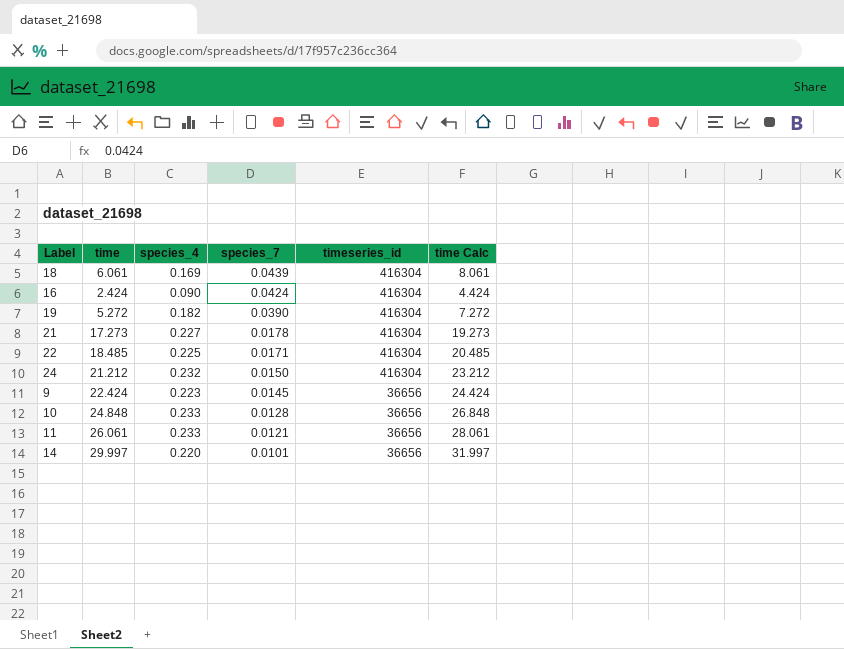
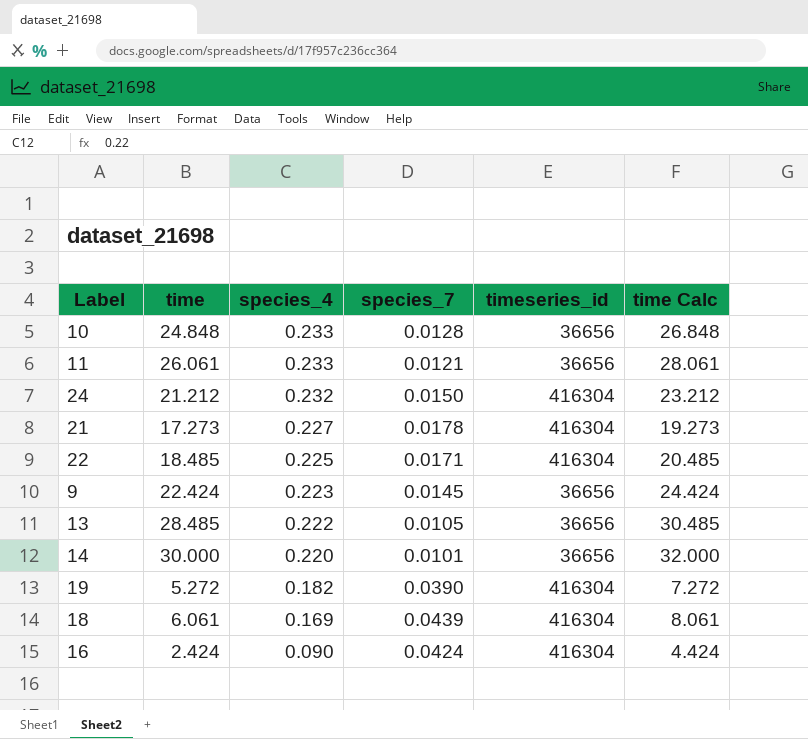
row order: species_7 descending -> species_4 descending
row 13: none -> 28.485 | 0.222 | 0.0105 | 36656 | 30.485
14 | time: 29.997 -> 30.000
14 | time Calc: 31.997 -> 32.000

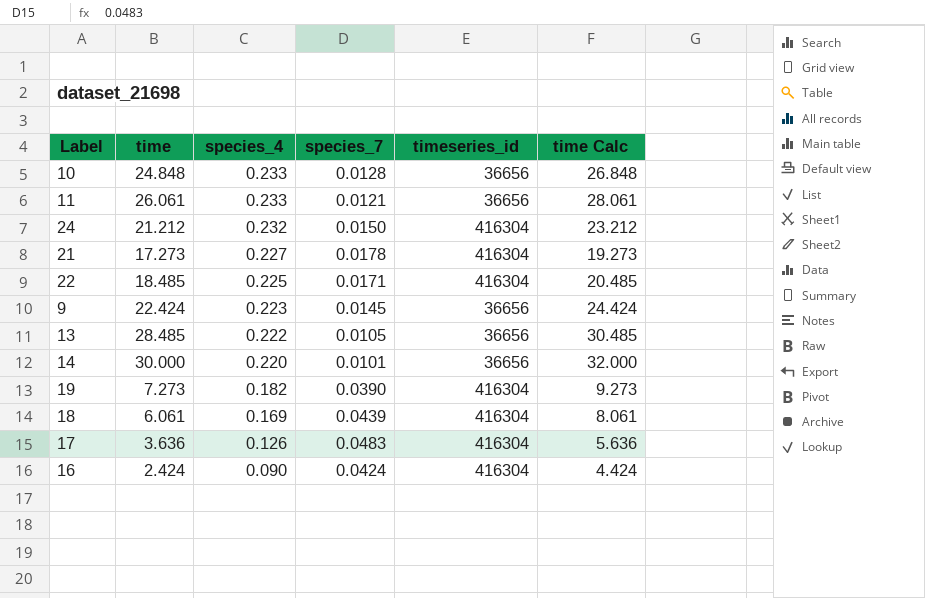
19 | time: 5.272 -> 7.273
19 | time Calc: 7.272 -> 9.273
row 17: none -> 3.636 | 0.126 | 0.0483 | 416304 | 5.636

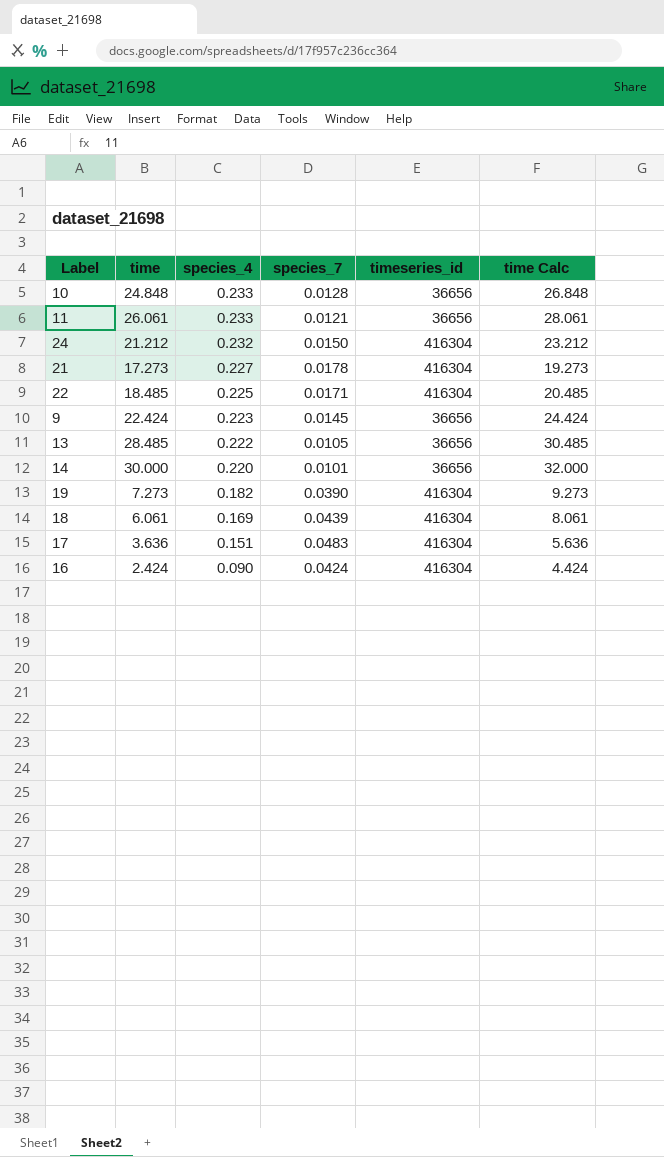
17 | species_4: 0.126 -> 0.151

